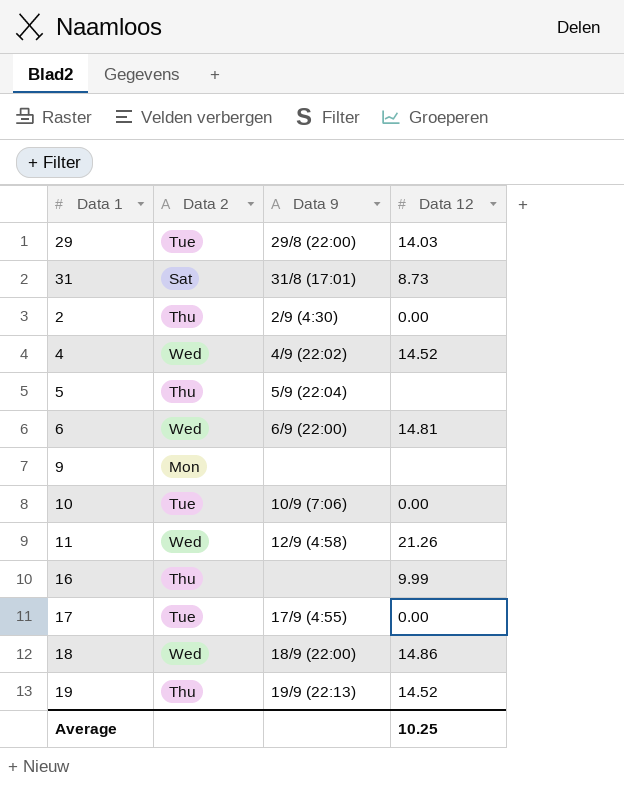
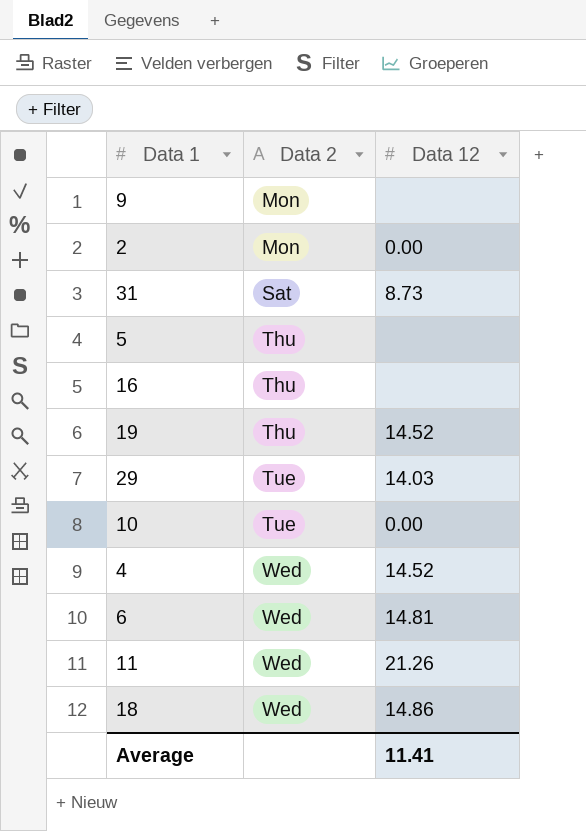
row order: none -> Data 2 ascending
column Data 9 | position: 3 -> none
row 17: Tue | 17/9 (4:55) | 0.00 -> none
2 | Data 2: Thu -> Mon
16 | Data 12: 9.99 -> none
Average | Data 12: 10.25 -> 11.41

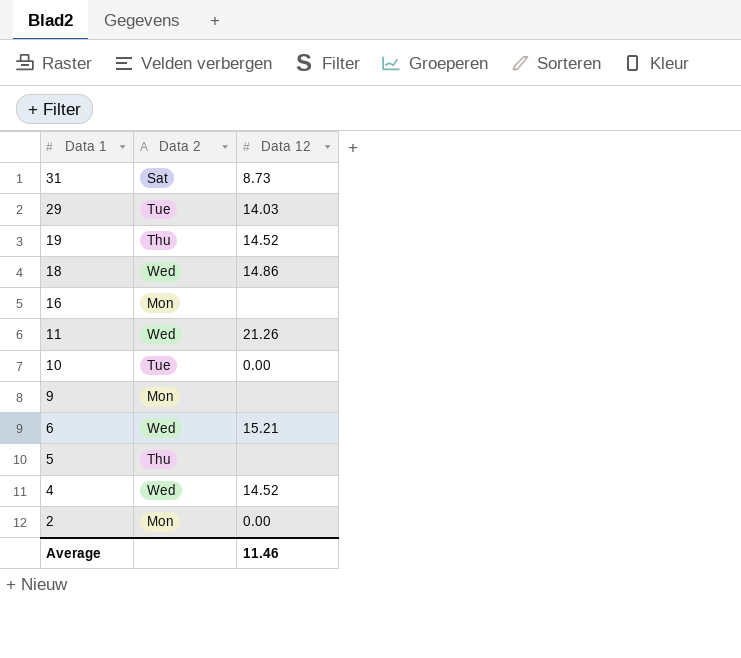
row order: Data 2 ascending -> Data 1 descending
16 | Data 2: Thu -> Mon
6 | Data 12: 14.81 -> 15.21
Average | Data 12: 11.41 -> 11.46

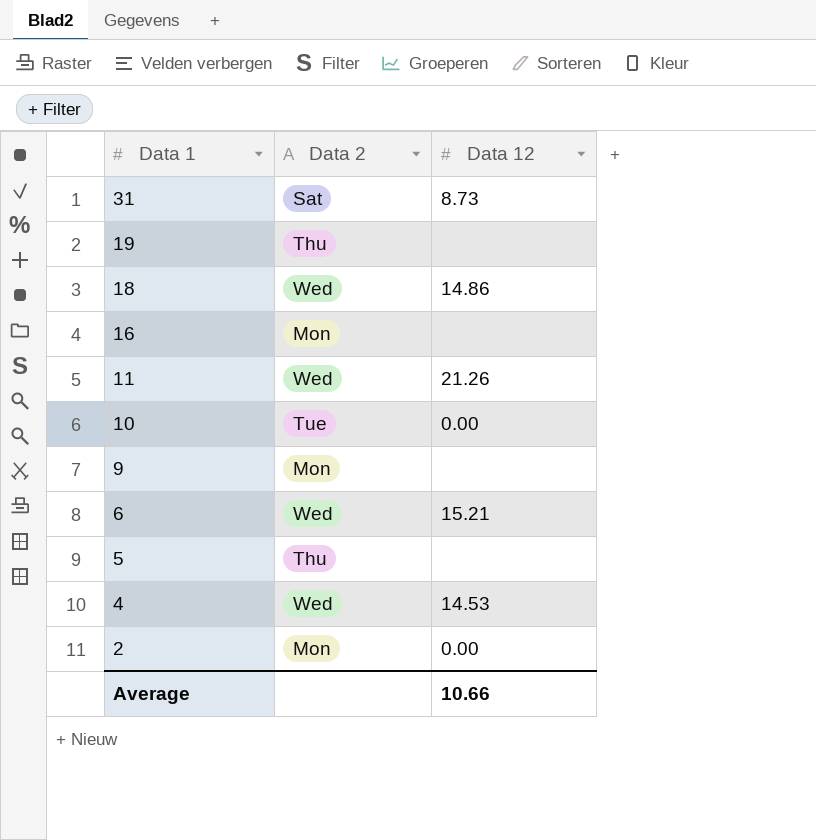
row 29: Tue | 14.03 -> none
19 | Data 12: 14.52 -> none
4 | Data 12: 14.52 -> 14.53
Average | Data 12: 11.46 -> 10.66

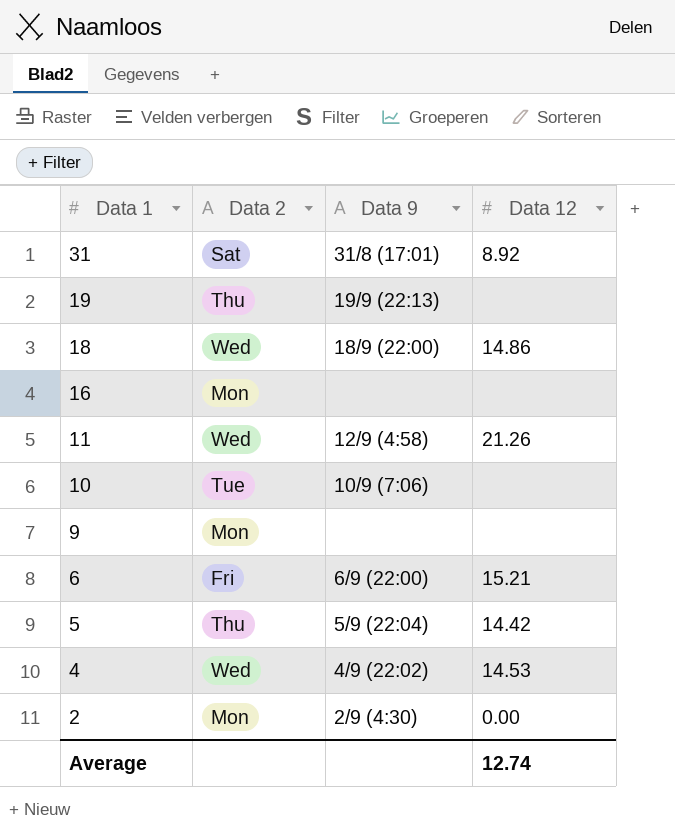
column Data 9 | position: none -> 3
31 | Data 12: 8.73 -> 8.92
10 | Data 12: 0.00 -> none
6 | Data 2: Wed -> Fri
5 | Data 12: none -> 14.42
Average | Data 12: 10.66 -> 12.74

